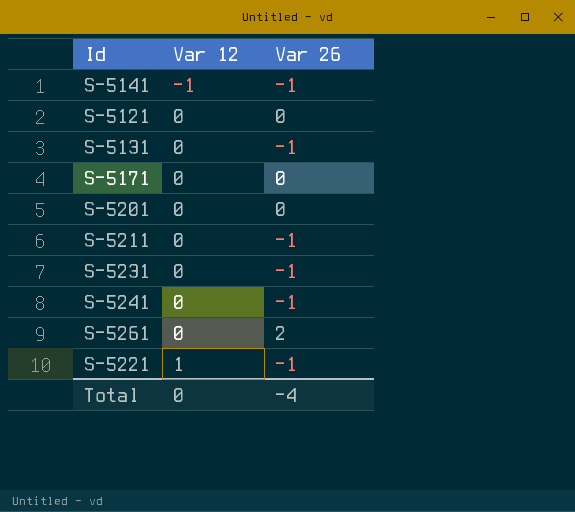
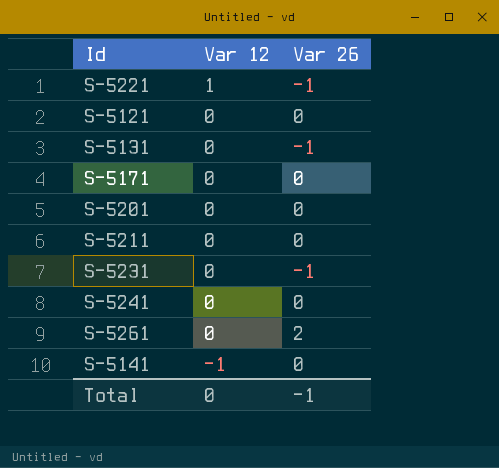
row order: Var 12 ascending -> Var 12 descending
S-5211 | Var 26: -1 -> 0
S-5241 | Var 26: -1 -> 0
S-5141 | Var 26: -1 -> 0
Total | Var 26: -4 -> -1

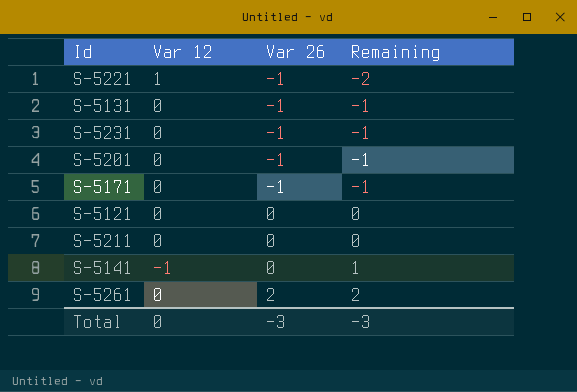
row order: Var 12 descending -> Var 26 ascending
column Remaining | formula: none -> [Var 26] - [Var 12]
row S-5241: 0 | 0 -> none
S-5201 | Var 26: 0 -> -1
S-5171 | Var 26: 0 -> -1
Total | Var 26: -1 -> -3

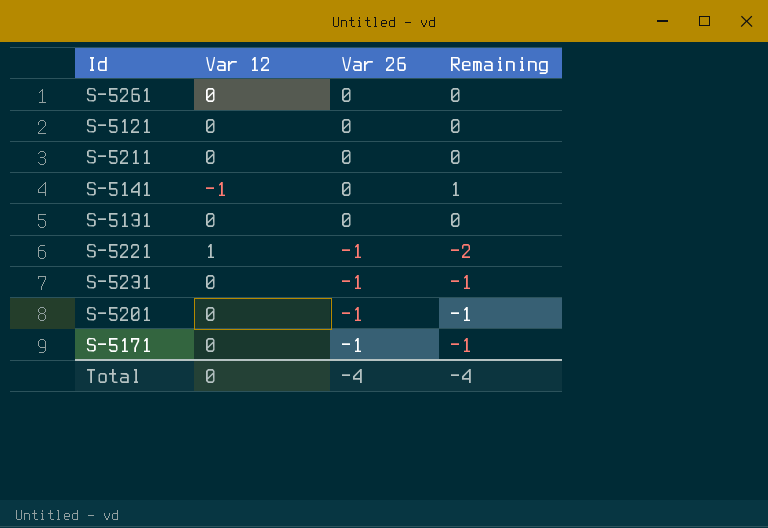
row order: Var 26 ascending -> Var 26 descending
S-5261 | Var 26: 2 -> 0
S-5261 | Remaining: 2 -> 0
S-5131 | Var 26: -1 -> 0
S-5131 | Remaining: -1 -> 0
Total | Var 26: -3 -> -4
Total | Remaining: -3 -> -4

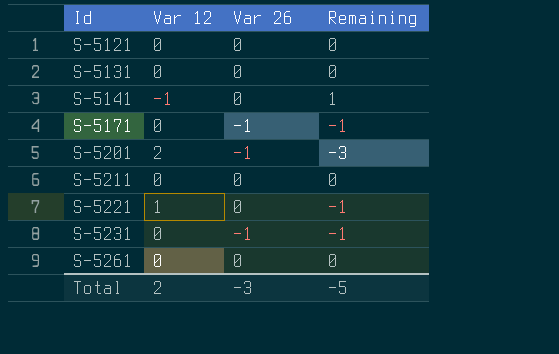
row order: Var 26 descending -> Id ascending
S-5201 | Var 12: 0 -> 2
S-5201 | Remaining: -1 -> -3
S-5221 | Var 26: -1 -> 0
S-5221 | Remaining: -2 -> -1
Total | Var 12: 0 -> 2
Total | Var 26: -4 -> -3
Total | Remaining: -4 -> -5

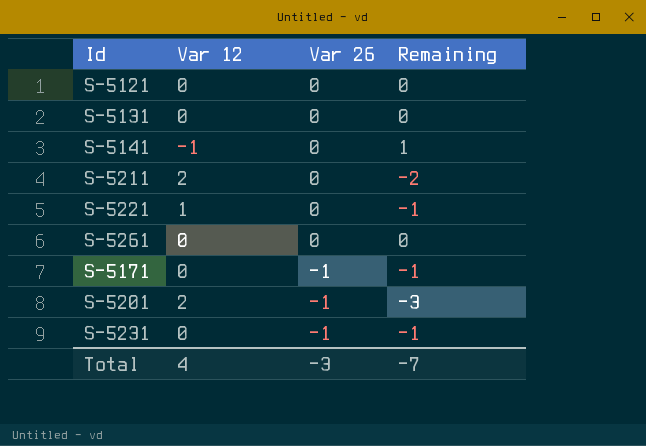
row order: Id ascending -> Var 26 descending
S-5211 | Var 12: 0 -> 2
S-5211 | Remaining: 0 -> -2
Total | Var 12: 2 -> 4
Total | Remaining: -5 -> -7

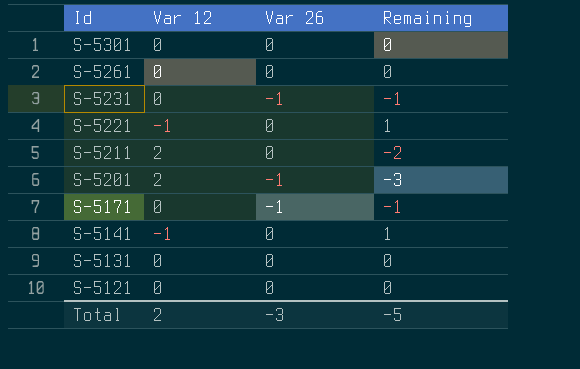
row order: Var 26 descending -> Id descending
row S-5301: none -> 0 | 0 | 0
S-5221 | Var 12: 1 -> -1
S-5221 | Remaining: -1 -> 1
Total | Var 12: 4 -> 2
Total | Remaining: -7 -> -5

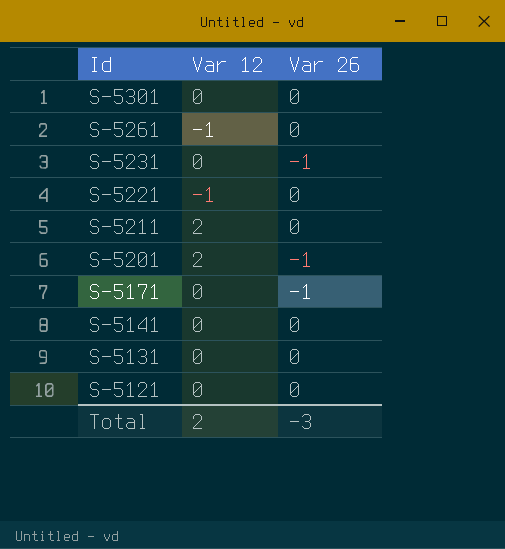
column Remaining | formula: [Var 26] - [Var 12] -> none
S-5261 | Var 12: 0 -> -1
S-5141 | Var 12: -1 -> 0

